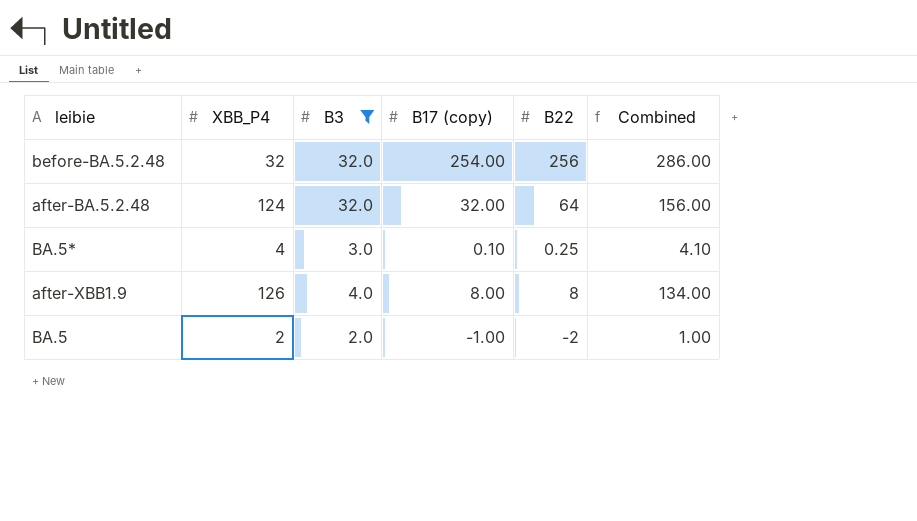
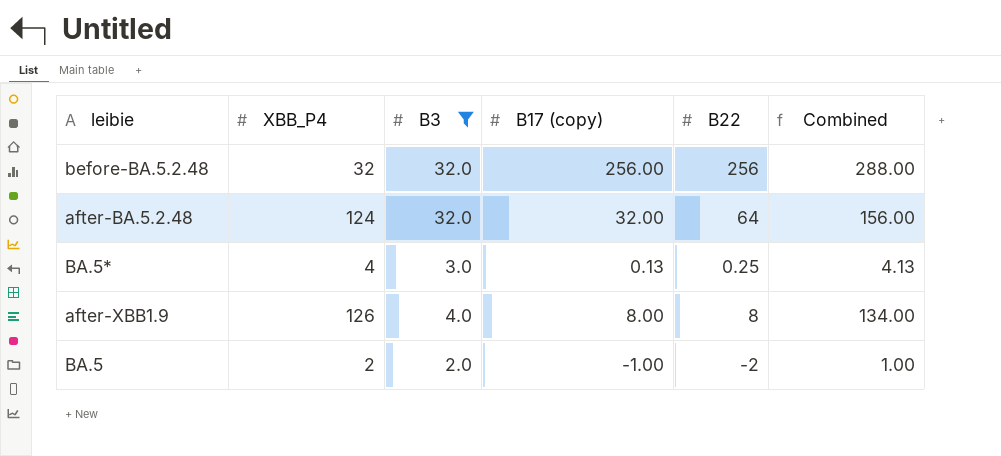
before-BA.5.2.48 | B17 (copy): 254.00 -> 256.00
before-BA.5.2.48 | Combined: 286.00 -> 288.00
BA.5* | B17 (copy): 0.10 -> 0.13
BA.5* | Combined: 4.10 -> 4.13

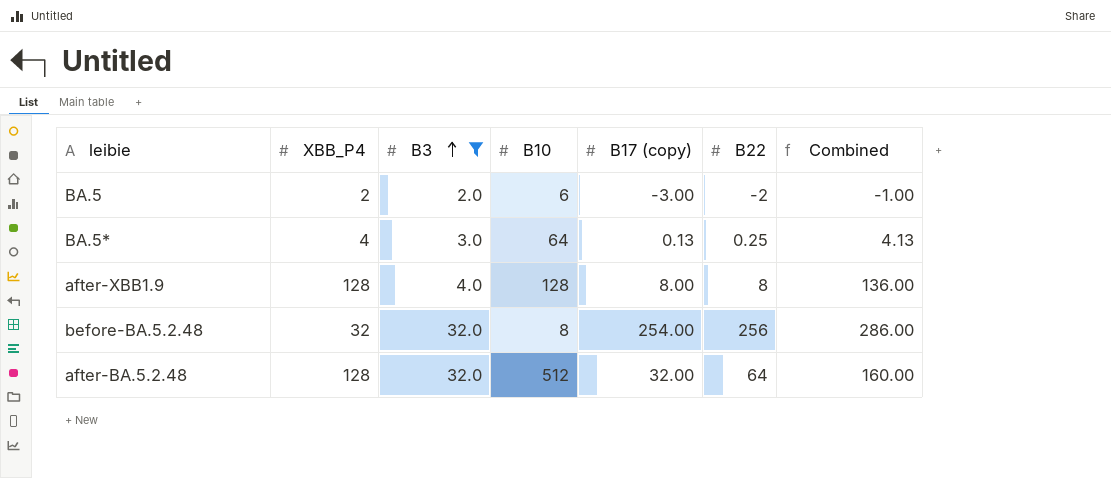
row order: none -> B3 ascending
column B10 | position: none -> 4
BA.5 | B17 (copy): -1.00 -> -3.00
BA.5 | Combined: 1.00 -> -1.00
after-XBB1.9 | XBB_P4: 126 -> 128
after-XBB1.9 | Combined: 134.00 -> 136.00
before-BA.5.2.48 | B17 (copy): 256.00 -> 254.00
before-BA.5.2.48 | Combined: 288.00 -> 286.00
after-BA.5.2.48 | XBB_P4: 124 -> 128
after-BA.5.2.48 | Combined: 156.00 -> 160.00

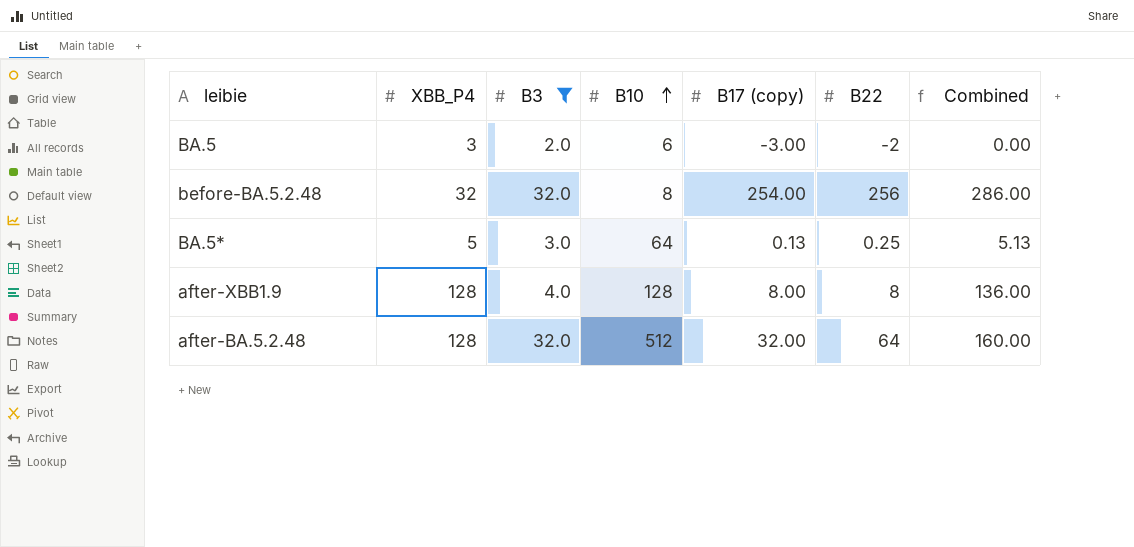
row order: B3 ascending -> B10 ascending
BA.5 | XBB_P4: 2 -> 3
BA.5 | Combined: -1.00 -> 0.00
BA.5* | XBB_P4: 4 -> 5
BA.5* | Combined: 4.13 -> 5.13

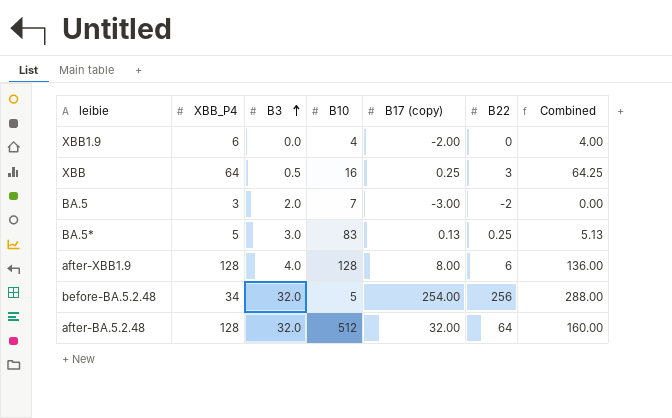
filter: B3 >= 2.0 -> none
row order: B10 ascending -> B3 ascending
BA.5 | B10: 6 -> 7
BA.5* | B10: 64 -> 83
after-XBB1.9 | B22: 8 -> 6
before-BA.5.2.48 | XBB_P4: 32 -> 34
before-BA.5.2.48 | B10: 8 -> 5
before-BA.5.2.48 | Combined: 286.00 -> 288.00

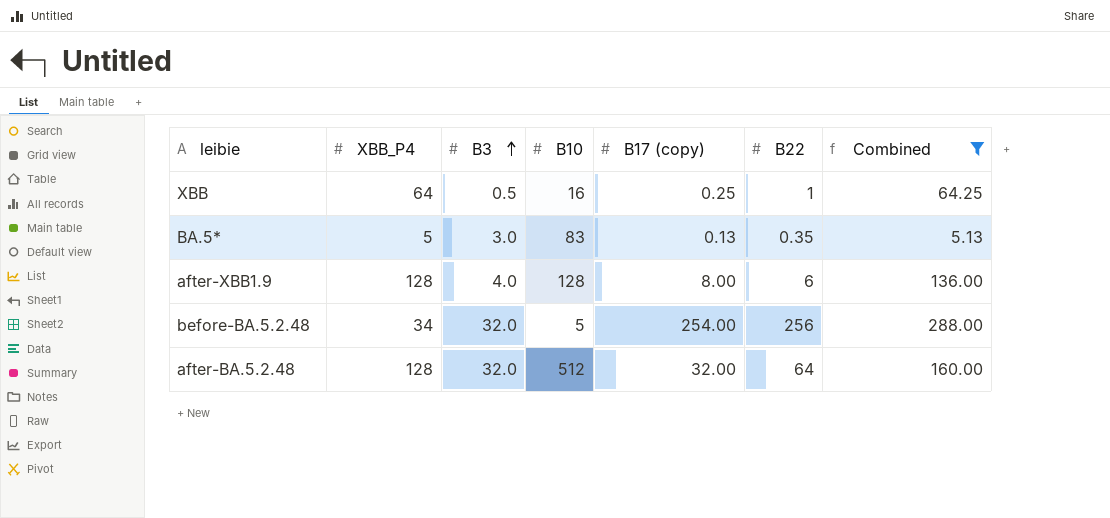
filter: none -> Combined >= 5.13
XBB | B22: 3 -> 1
BA.5* | B22: 0.25 -> 0.35

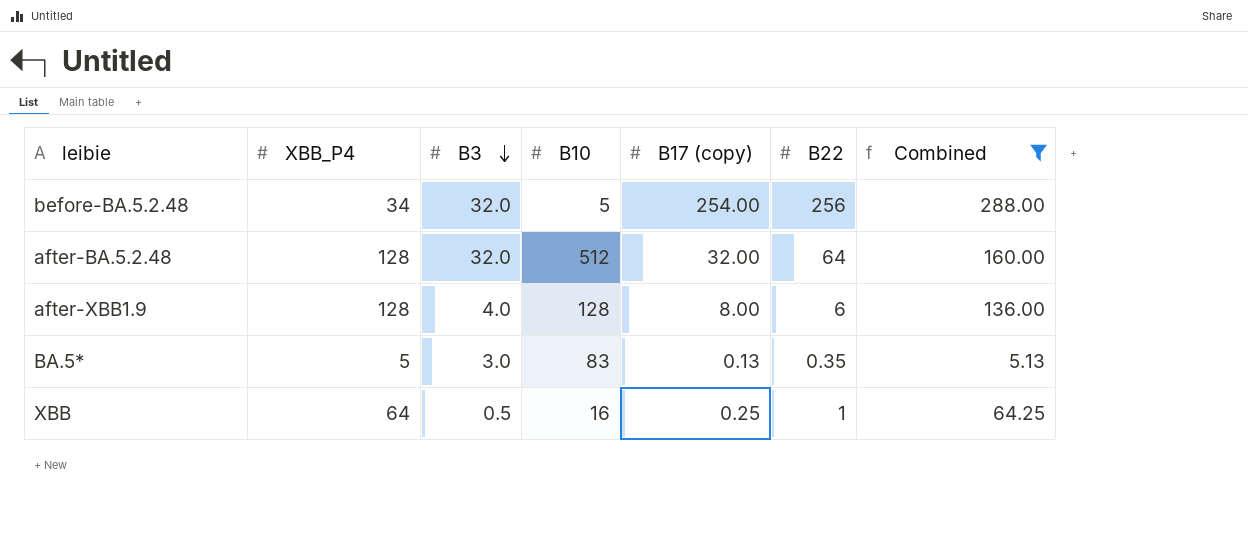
row order: B3 ascending -> B3 descending

